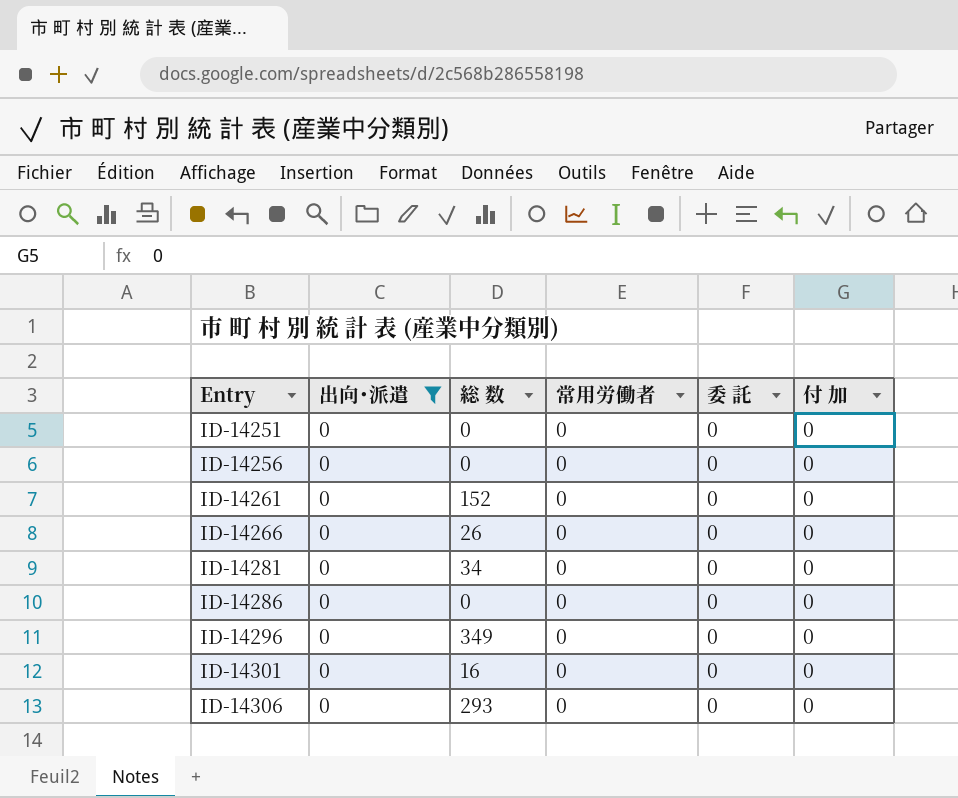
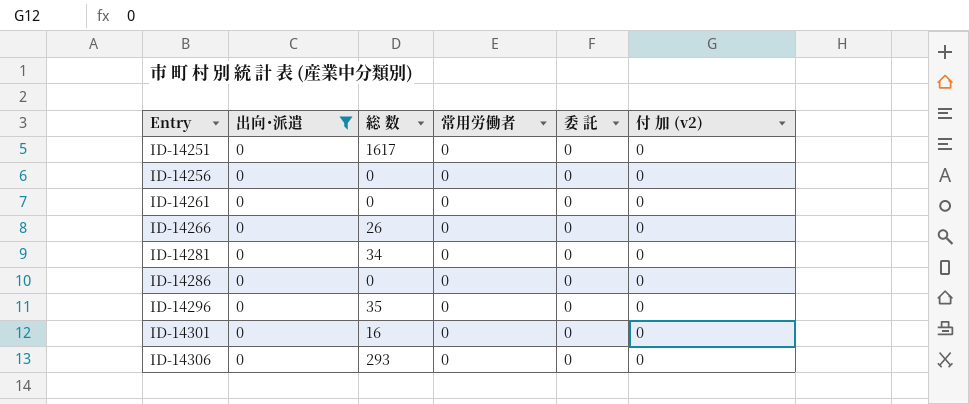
column name: 付 加 -> 付 加 (v2)
ID-14251 | 総 数: 0 -> 1617
ID-14261 | 総 数: 152 -> 0
ID-14296 | 総 数: 349 -> 35

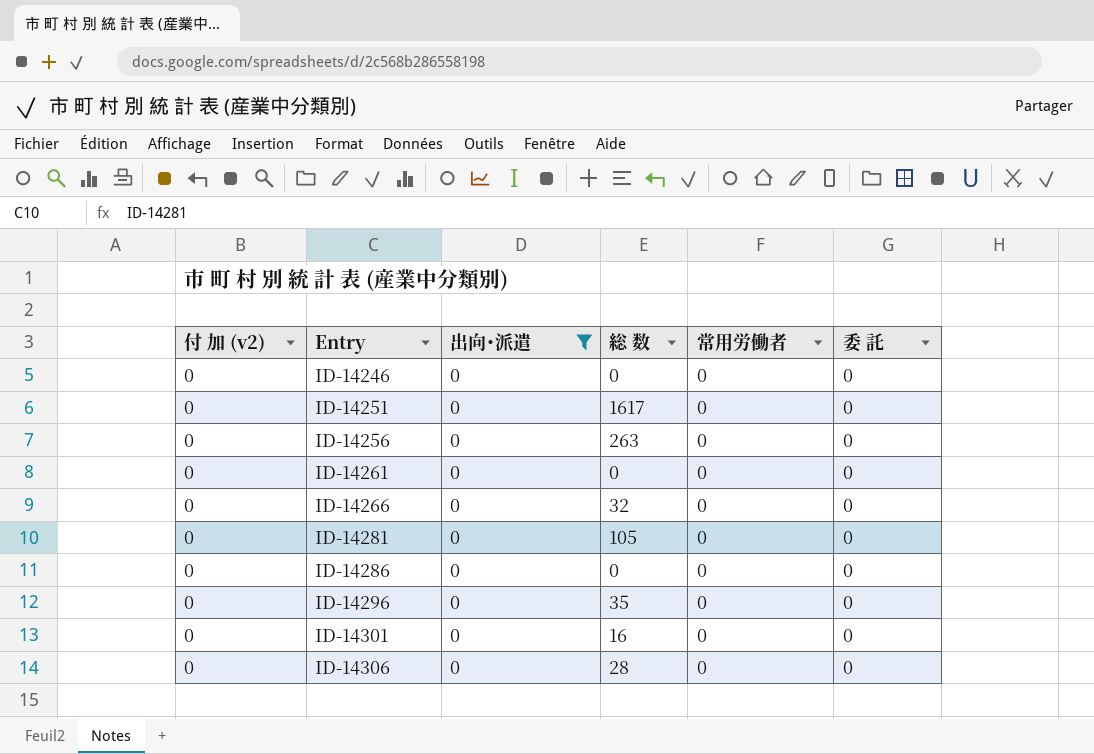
column 付 加 (v2) | position: 6 -> 1
row ID-14246: none -> 0 | 0 | 0 | 0 | 0
ID-14256 | 総 数: 0 -> 263
ID-14266 | 総 数: 26 -> 32
ID-14281 | 総 数: 34 -> 105
ID-14306 | 総 数: 293 -> 28

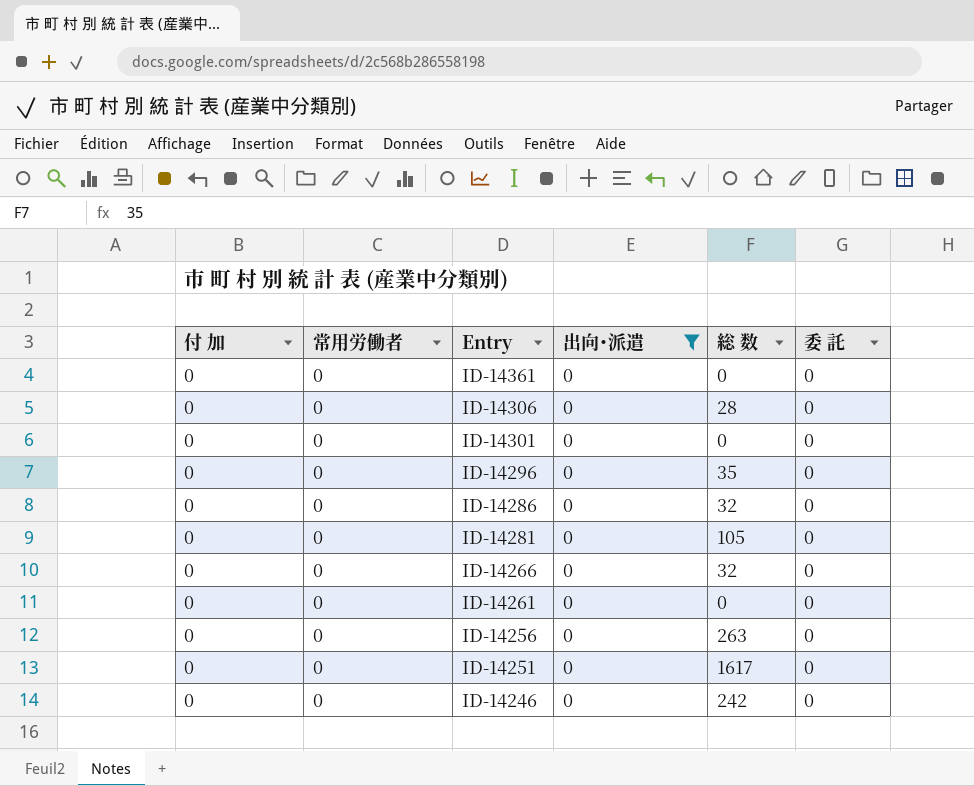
row order: Entry ascending -> Entry descending
column name: 付 加 (v2) -> 付 加
column 常用労働者 | position: 5 -> 2
row ID-14361: none -> 0 | 0 | 0 | 0 | 0
ID-14301 | 総 数: 16 -> 0
ID-14286 | 総 数: 0 -> 32
ID-14246 | 総 数: 0 -> 242

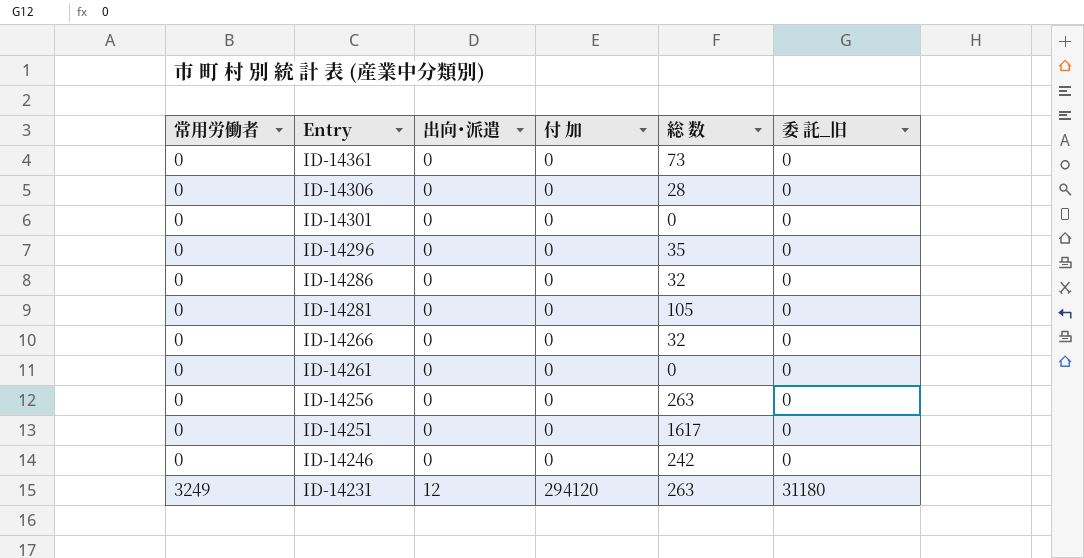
filter: 出向･派遣 = 0 -> none
column 付 加 | position: 1 -> 4
column name: 委 託 -> 委 託_旧
ID-14361 | 総 数: 0 -> 73

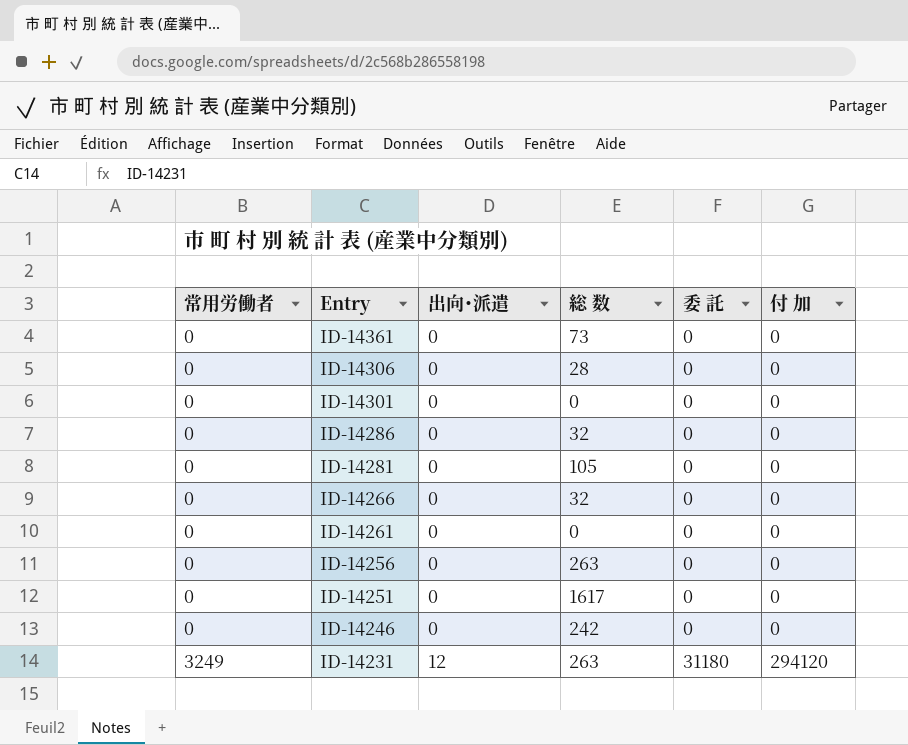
column name: 委 託_旧 -> 委 託
column 付 加 | position: 4 -> 6
row ID-14296: 0 | 0 | 0 | 35 | 0 -> none

